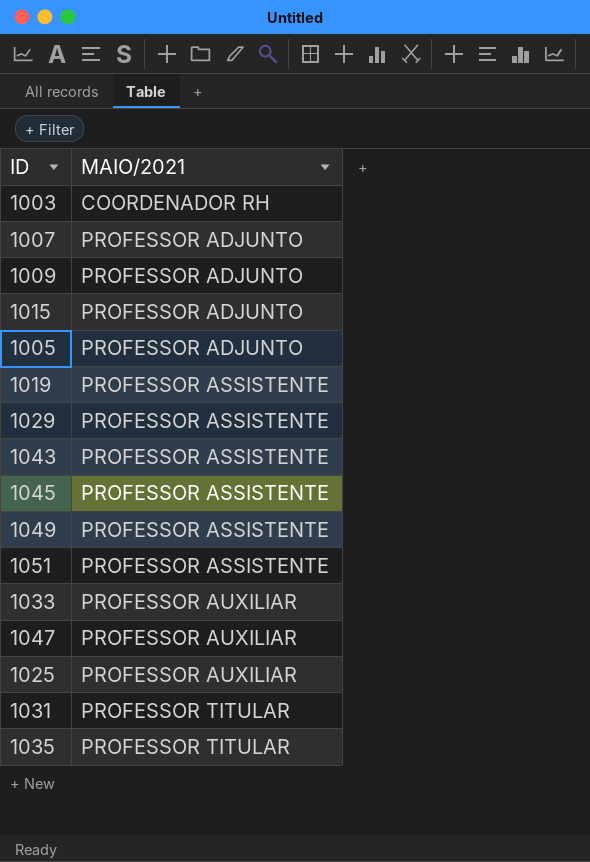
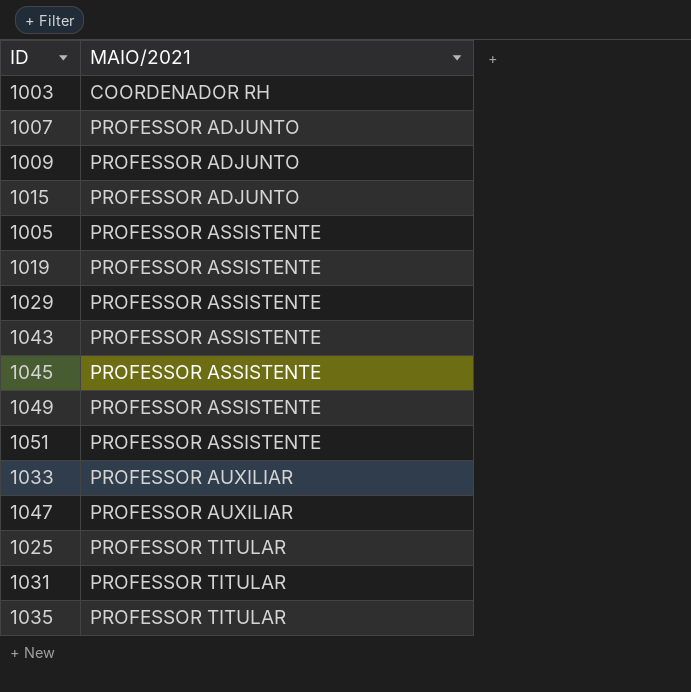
1005 | MAIO/2021: PROFESSOR ADJUNTO -> PROFESSOR ASSISTENTE
1025 | MAIO/2021: PROFESSOR AUXILIAR -> PROFESSOR TITULAR

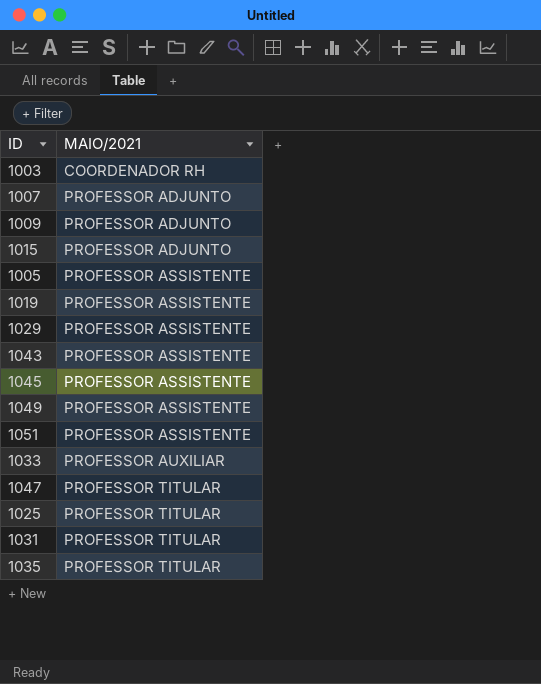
1047 | MAIO/2021: PROFESSOR AUXILIAR -> PROFESSOR TITULAR

